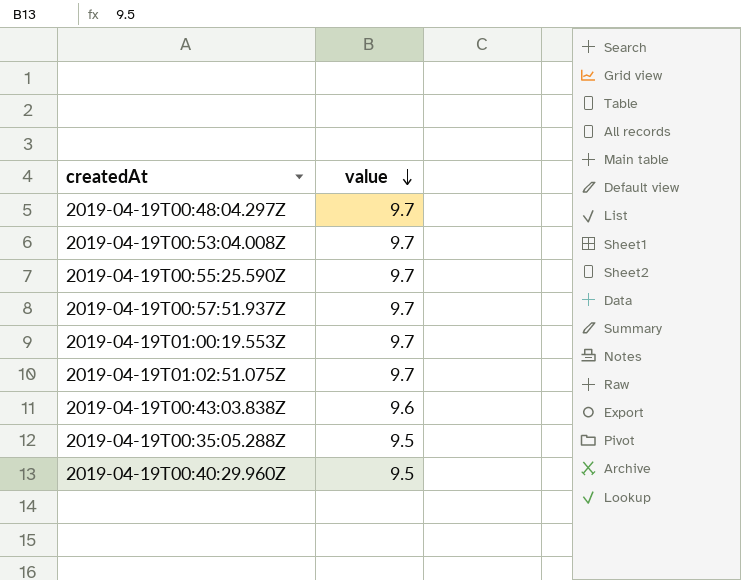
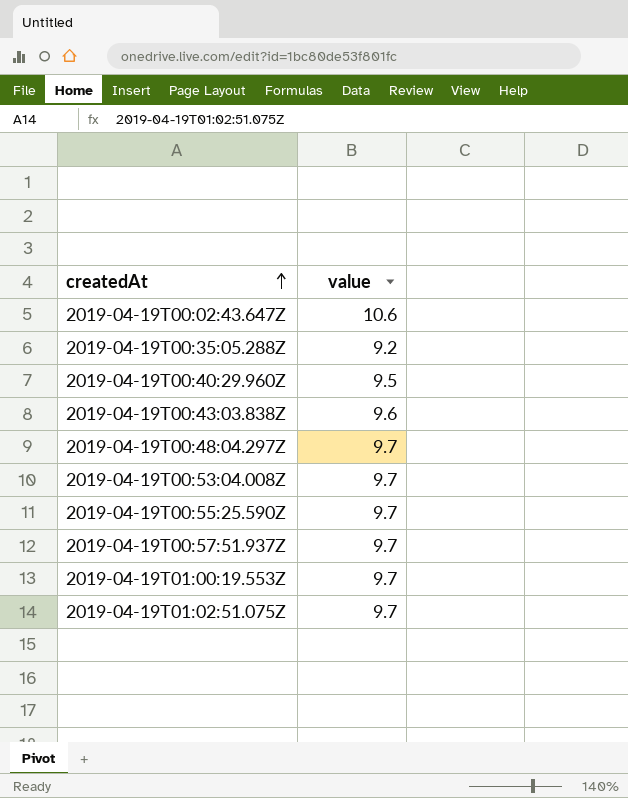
row order: value descending -> createdAt ascending
row 2019-04-19T00:02:43.647Z: none -> 10.6
2019-04-19T00:35:05.288Z | value: 9.5 -> 9.2

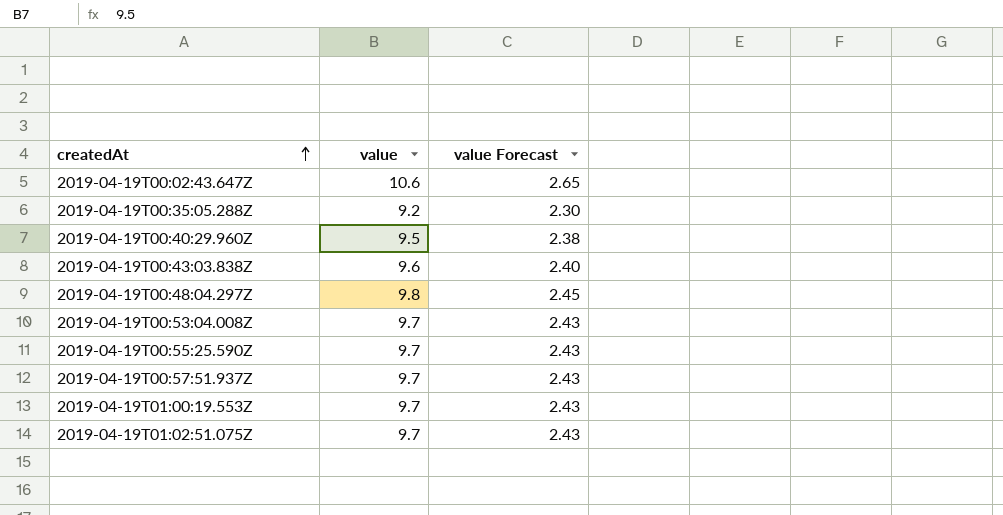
column value Forecast | formula: none -> [value] * 0.25
2019-04-19T00:48:04.297Z | value: 9.7 -> 9.8

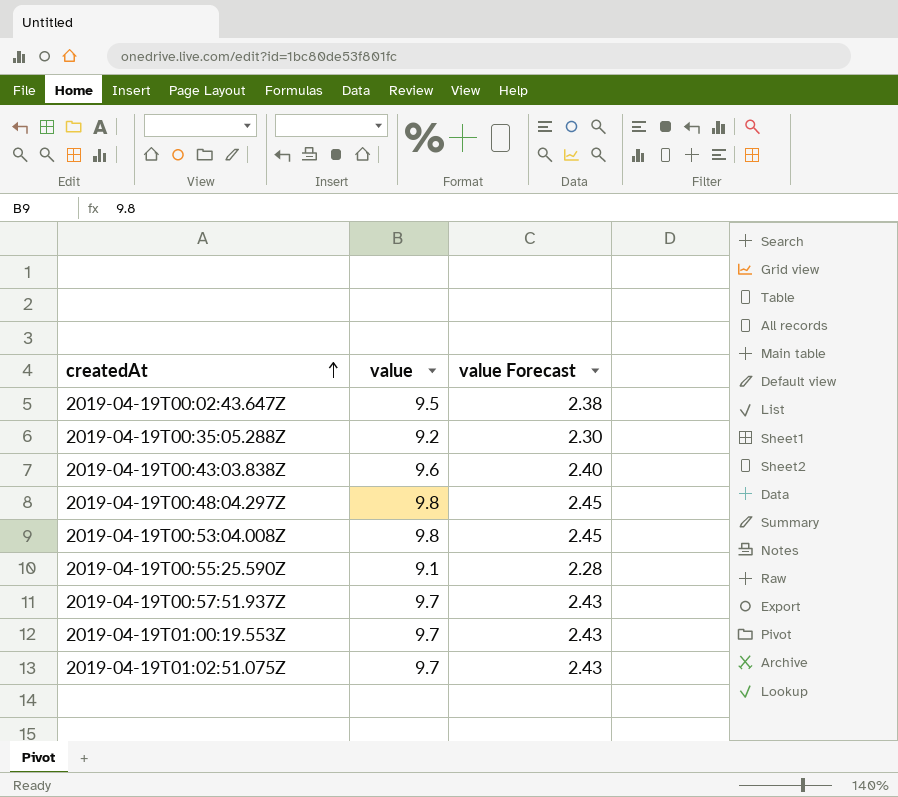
row 2019-04-19T00:40:29.960Z: 9.5 | 2.38 -> none
2019-04-19T00:02:43.647Z | value: 10.6 -> 9.5
2019-04-19T00:02:43.647Z | value Forecast: 2.65 -> 2.38
2019-04-19T00:53:04.008Z | value: 9.7 -> 9.8
2019-04-19T00:53:04.008Z | value Forecast: 2.43 -> 2.45
2019-04-19T00:55:25.590Z | value: 9.7 -> 9.1
2019-04-19T00:55:25.590Z | value Forecast: 2.43 -> 2.28

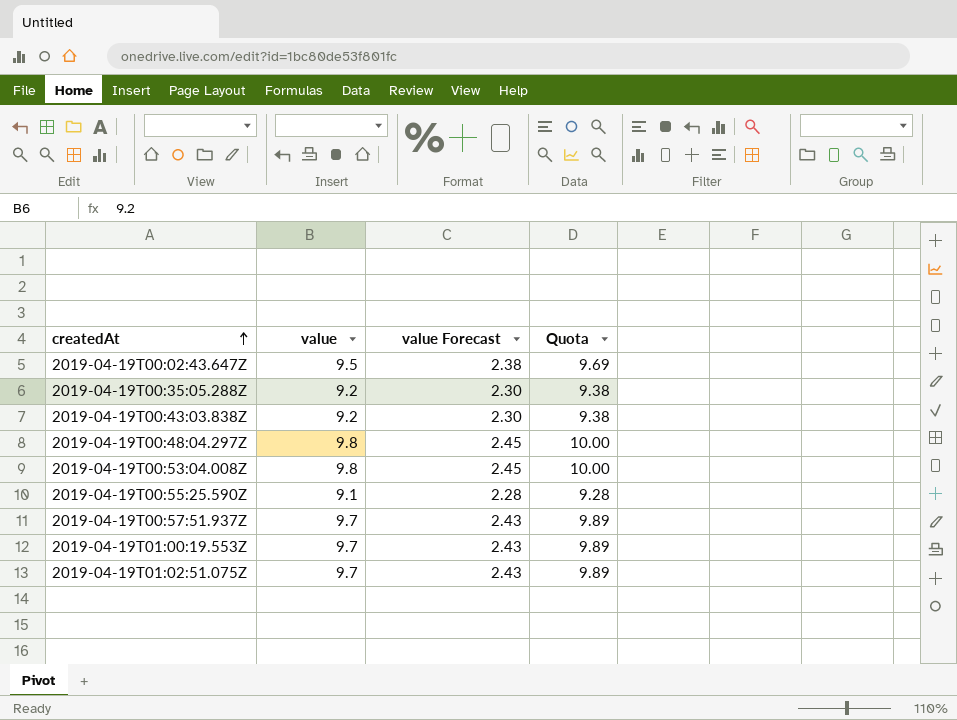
column Quota | formula: none -> [value] * 1.02
2019-04-19T00:43:03.838Z | value: 9.6 -> 9.2
2019-04-19T00:43:03.838Z | value Forecast: 2.40 -> 2.30

